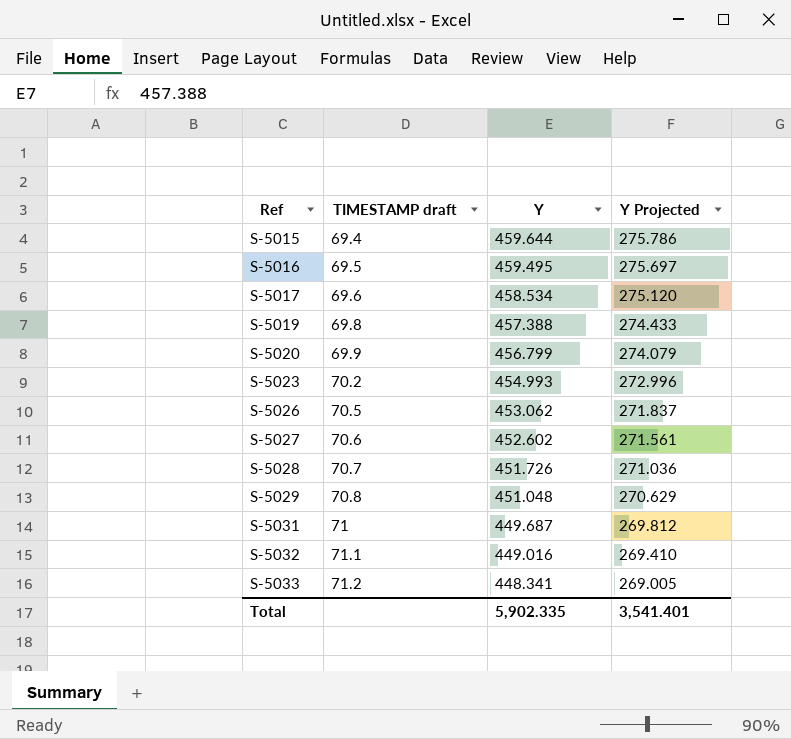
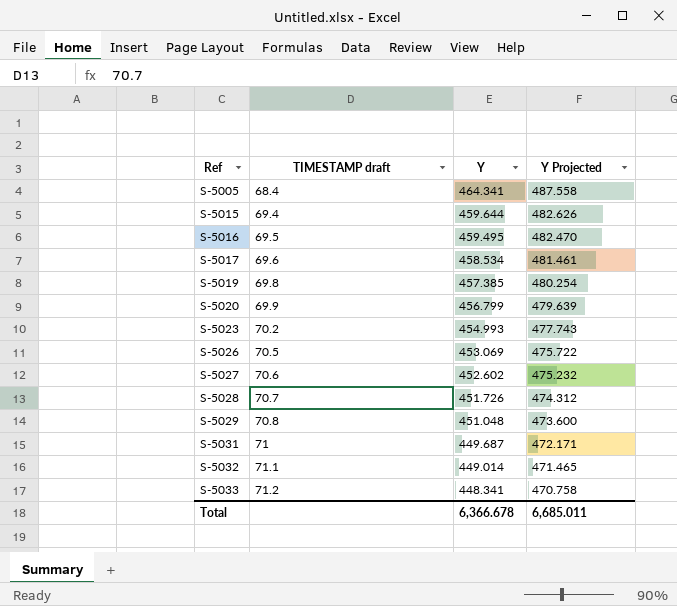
column Y Projected | formula: [Y] * 0.6 -> [Y] * 1.05
row S-5005: none -> 68.4 | 464.341 | 487.558
S-5019 | Y: 457.388 -> 457.385
S-5026 | Y: 453.062 -> 453.069
S-5032 | Y: 449.016 -> 449.014
Total | Y: 5,902.335 -> 6,366.678
Total | Y Projected: 3,541.401 -> 6,685.011

